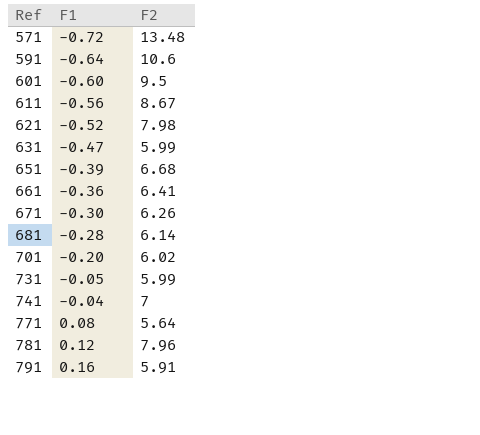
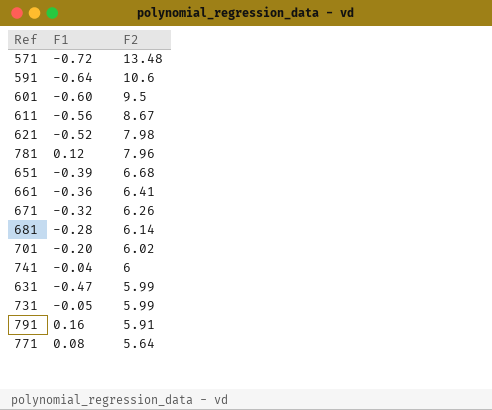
row order: Ref ascending -> F2 descending
671 | F1: -0.30 -> -0.32
741 | F2: 7 -> 6

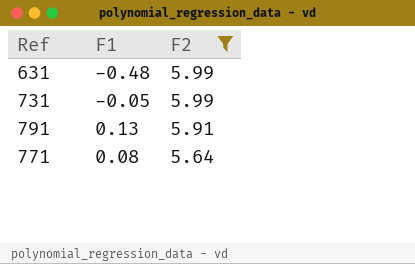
filter: none -> F2 <= 5.99
631 | F1: -0.47 -> -0.48
791 | F1: 0.16 -> 0.13

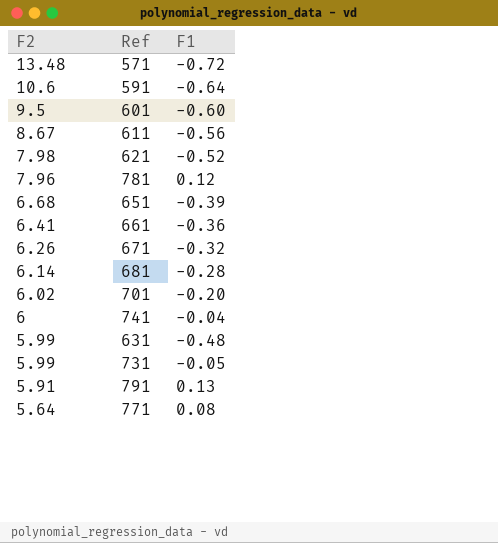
filter: F2 <= 5.99 -> none
column F2 | position: 3 -> 1

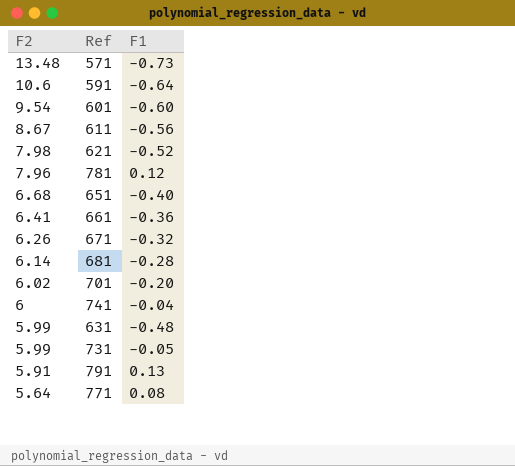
571 | F1: -0.72 -> -0.73
601 | F2: 9.5 -> 9.54
651 | F1: -0.39 -> -0.40

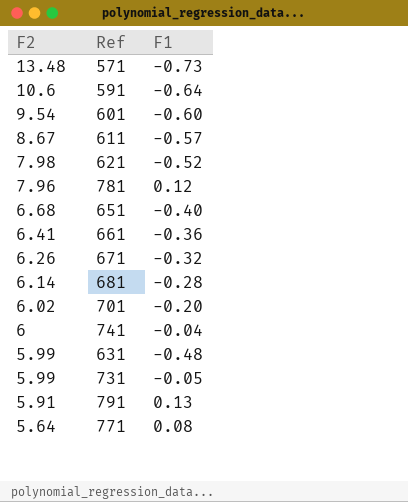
611 | F1: -0.56 -> -0.57

